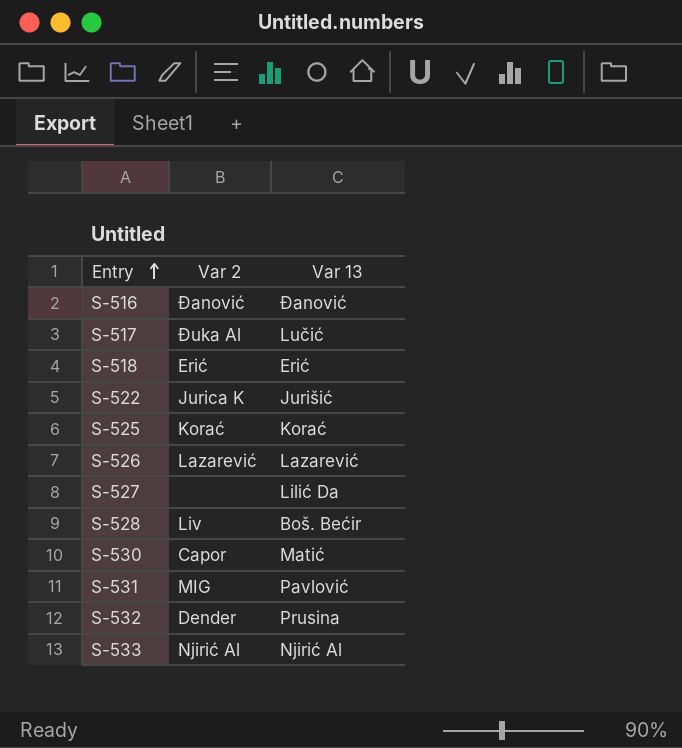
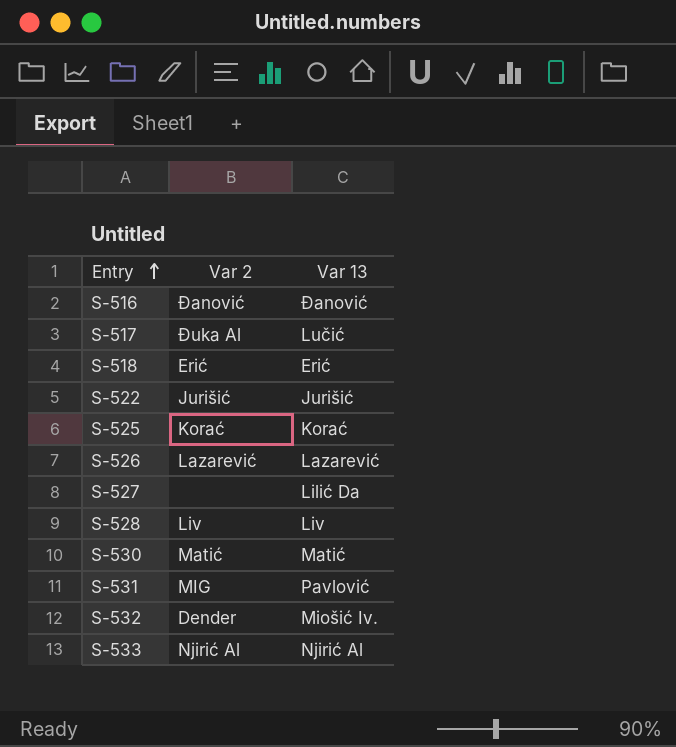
S-522 | Var 2: Jurica K -> Jurišić
S-528 | Var 13: Boš. Bećir -> Liv
S-530 | Var 2: Capor -> Matić
S-532 | Var 13: Prusina -> Miošić Iv.

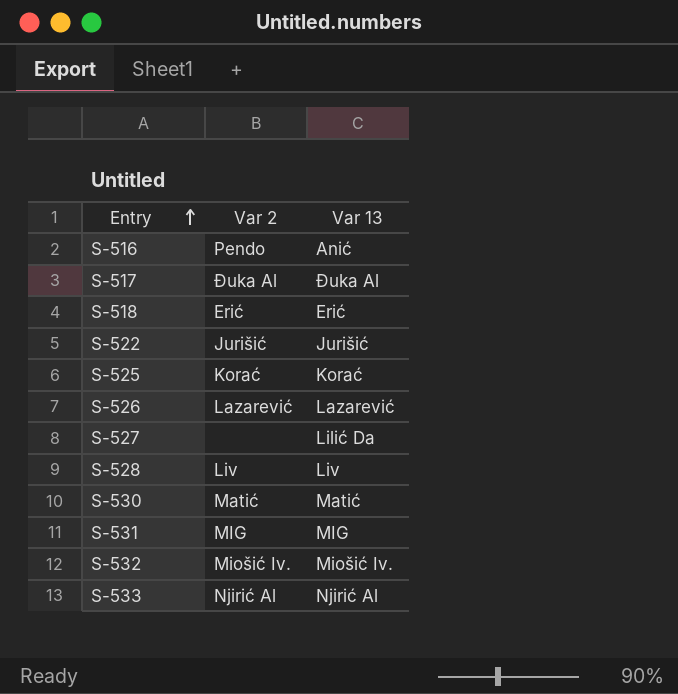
S-516 | Var 2: Đanović -> Pendo
S-516 | Var 13: Đanović -> Anić
S-517 | Var 13: Lučić -> Đuka Al
S-531 | Var 13: Pavlović -> MIG
S-532 | Var 2: Dender -> Miošić Iv.

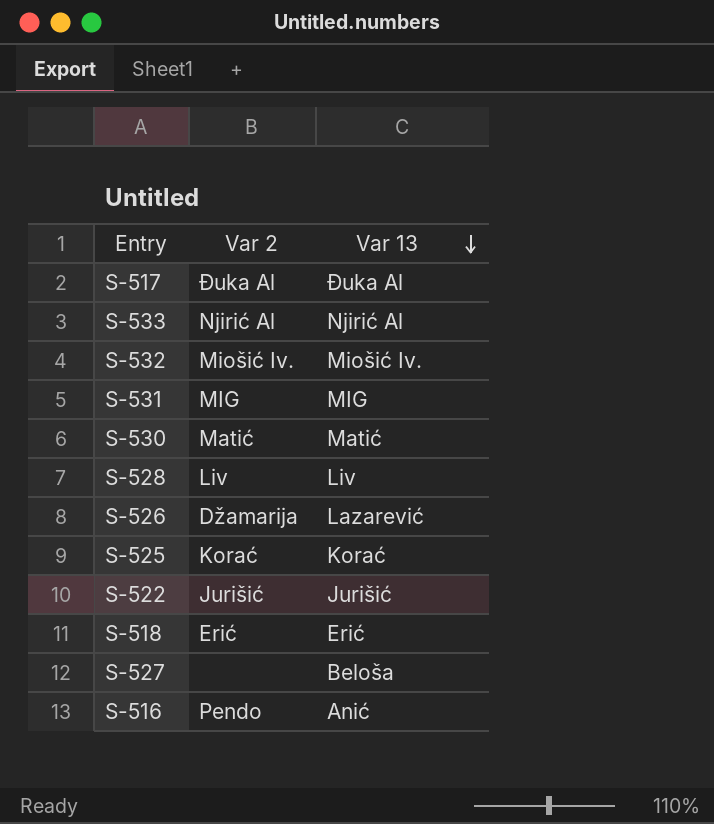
row order: Entry ascending -> Var 13 descending
S-526 | Var 2: Lazarević -> Džamarija
S-527 | Var 13: Lilić Da -> Beloša

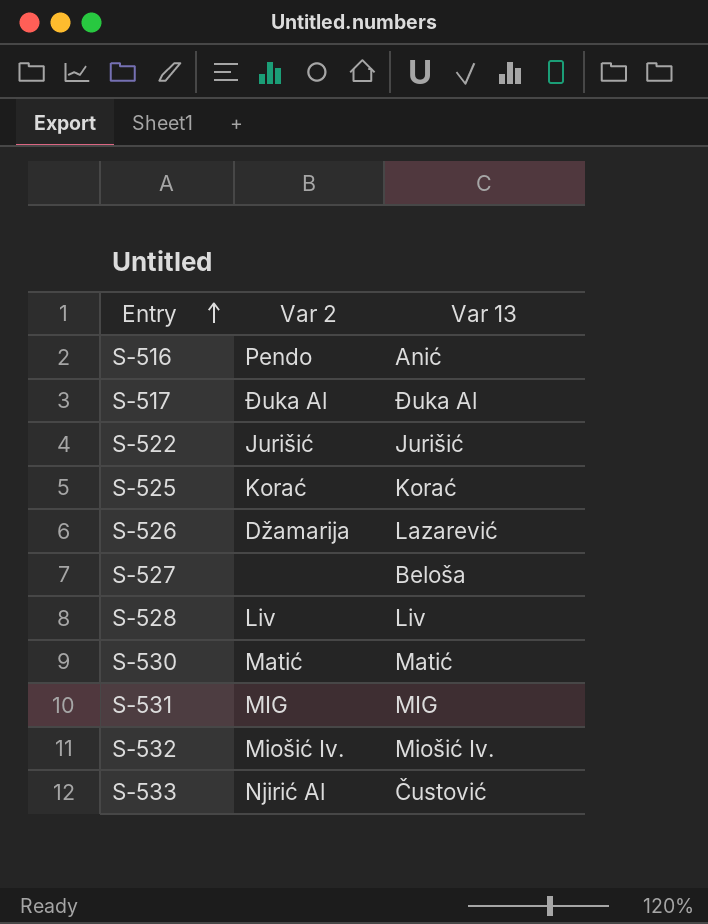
row order: Var 13 descending -> Entry ascending
row S-518: Erić | Erić -> none
S-533 | Var 13: Njirić Al -> Čustović

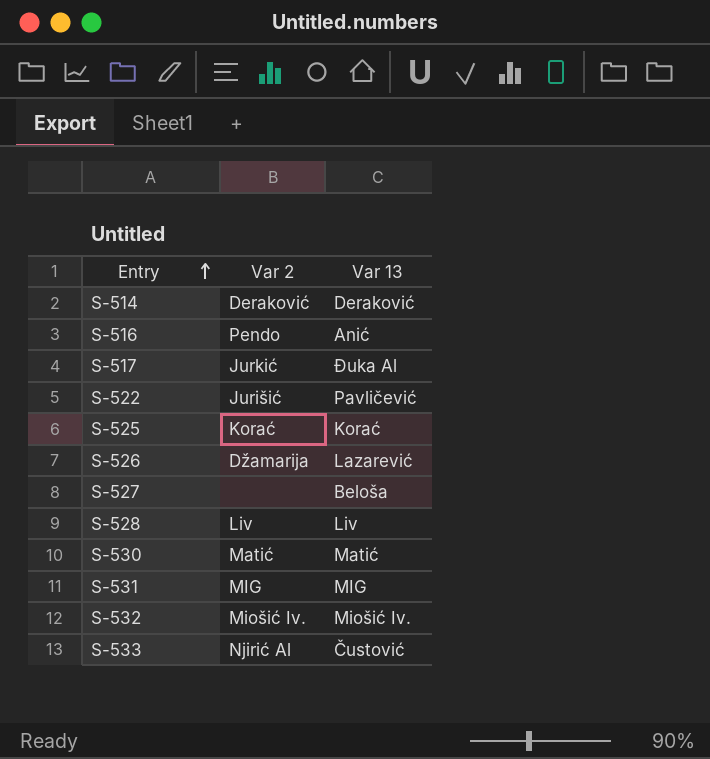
row S-514: none -> Deraković | Deraković
S-517 | Var 2: Đuka Al -> Jurkić
S-522 | Var 13: Jurišić -> Pavličević

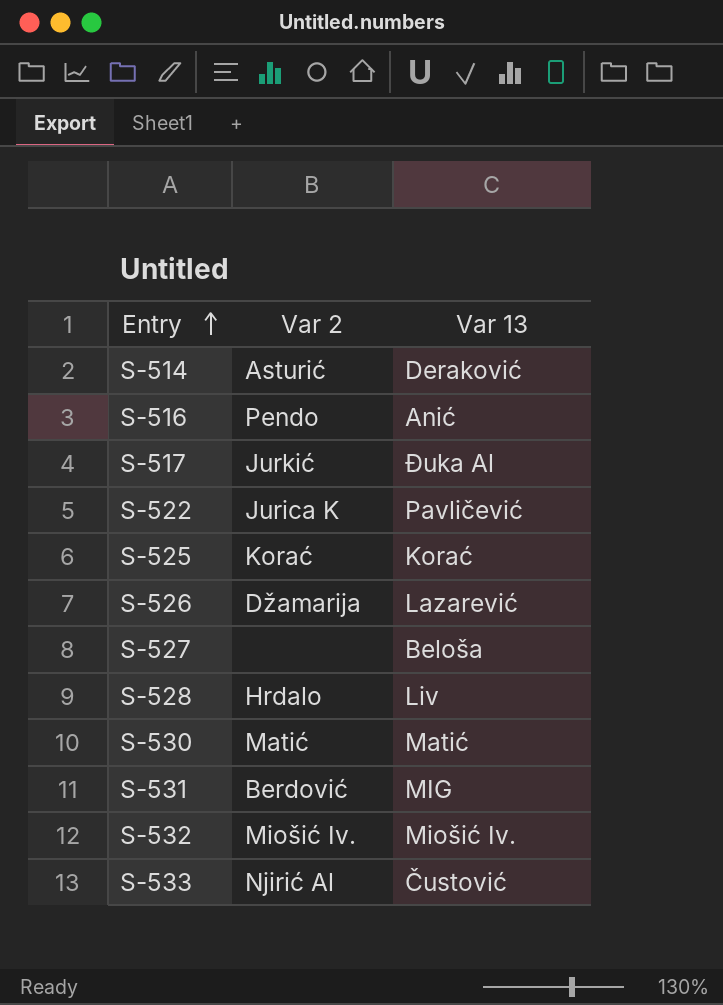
S-514 | Var 2: Deraković -> Asturić
S-522 | Var 2: Jurišić -> Jurica K
S-528 | Var 2: Liv -> Hrdalo
S-531 | Var 2: MIG -> Berdović

